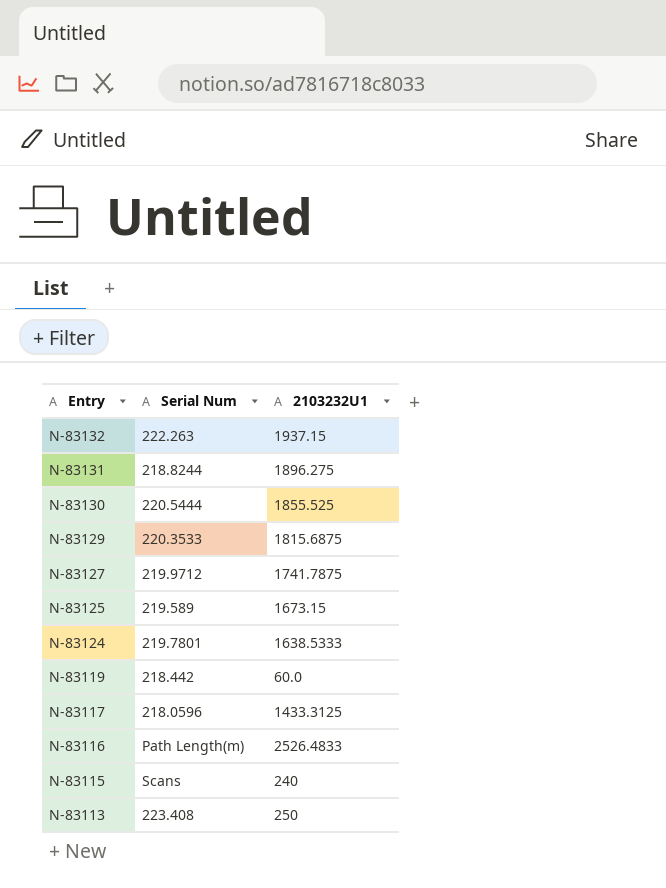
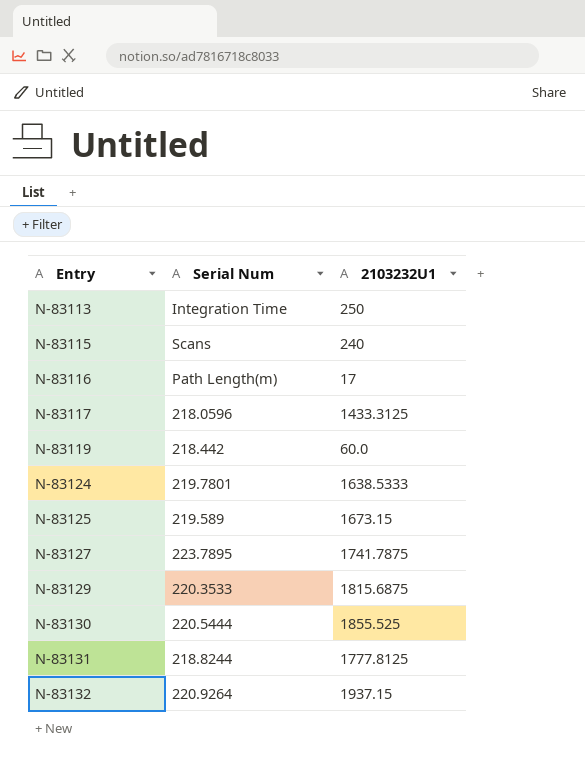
row order: Entry descending -> Entry ascending
N-83113 | Serial Num: 223.408 -> Integration Time
N-83116 | 2103232U1: 2526.4833 -> 17
N-83127 | Serial Num: 219.9712 -> 223.7895
N-83131 | 2103232U1: 1896.275 -> 1777.8125
N-83132 | Serial Num: 222.263 -> 220.9264

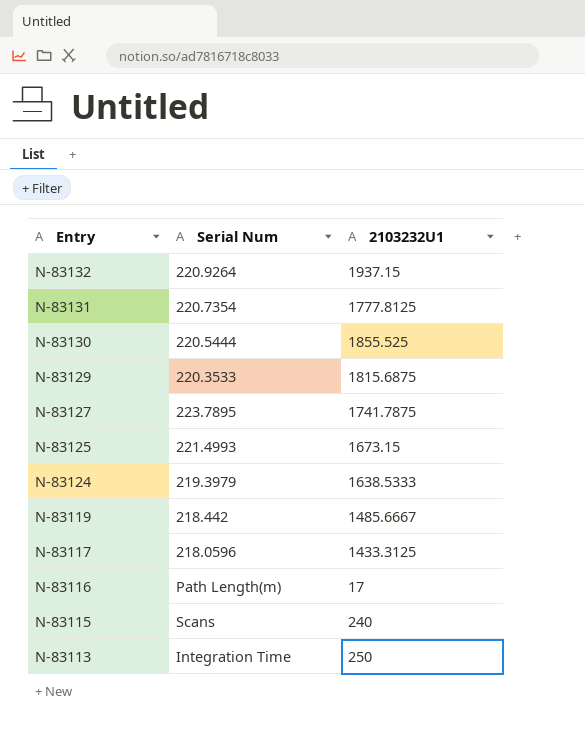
row order: Entry ascending -> Entry descending
N-83131 | Serial Num: 218.8244 -> 220.7354
N-83125 | Serial Num: 219.589 -> 221.4993
N-83124 | Serial Num: 219.7801 -> 219.3979
N-83119 | 2103232U1: 60.0 -> 1485.6667

